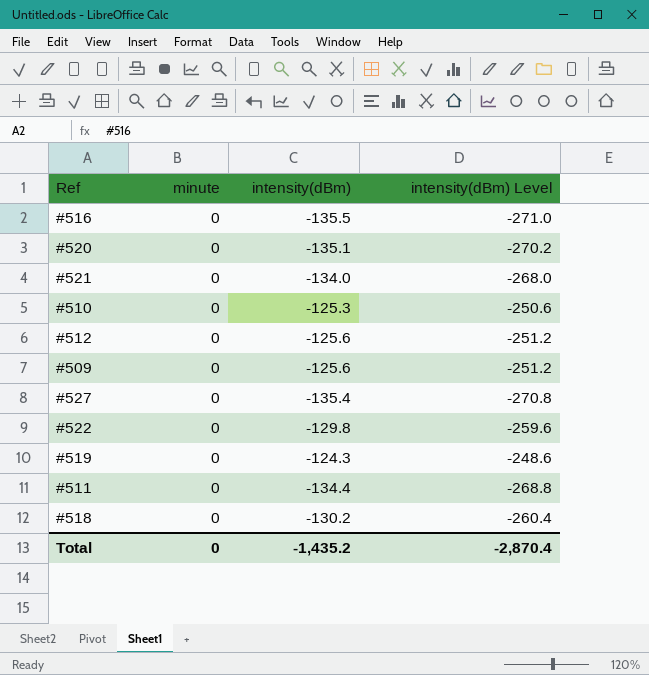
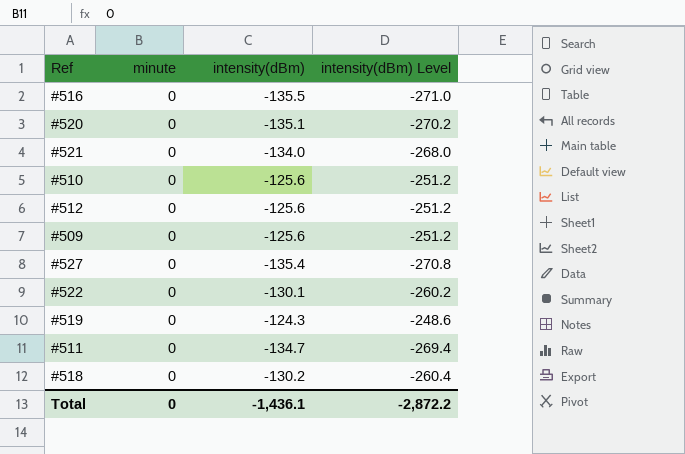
#510 | intensity(dBm): -125.3 -> -125.6
#510 | intensity(dBm) Level: -250.6 -> -251.2
#522 | intensity(dBm): -129.8 -> -130.1
#522 | intensity(dBm) Level: -259.6 -> -260.2
#511 | intensity(dBm): -134.4 -> -134.7
#511 | intensity(dBm) Level: -268.8 -> -269.4
Total | intensity(dBm): -1,435.2 -> -1,436.1
Total | intensity(dBm) Level: -2,870.4 -> -2,872.2

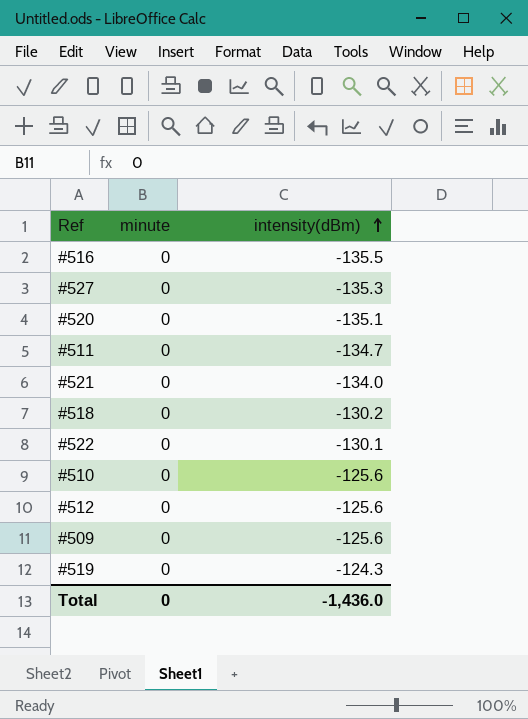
row order: none -> intensity(dBm) ascending
column intensity(dBm) Level | formula: [intensity(dBm)] * 2 -> none
#527 | intensity(dBm): -135.4 -> -135.3
Total | intensity(dBm): -1,436.1 -> -1,436.0

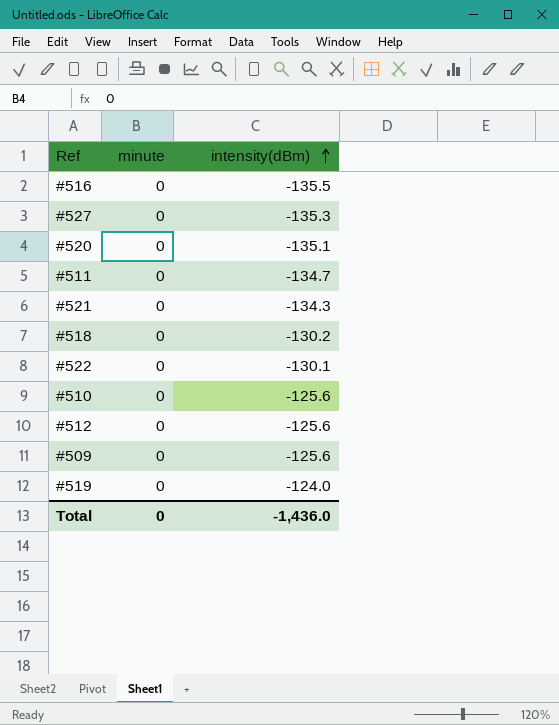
#521 | intensity(dBm): -134.0 -> -134.3
#519 | intensity(dBm): -124.3 -> -124.0

